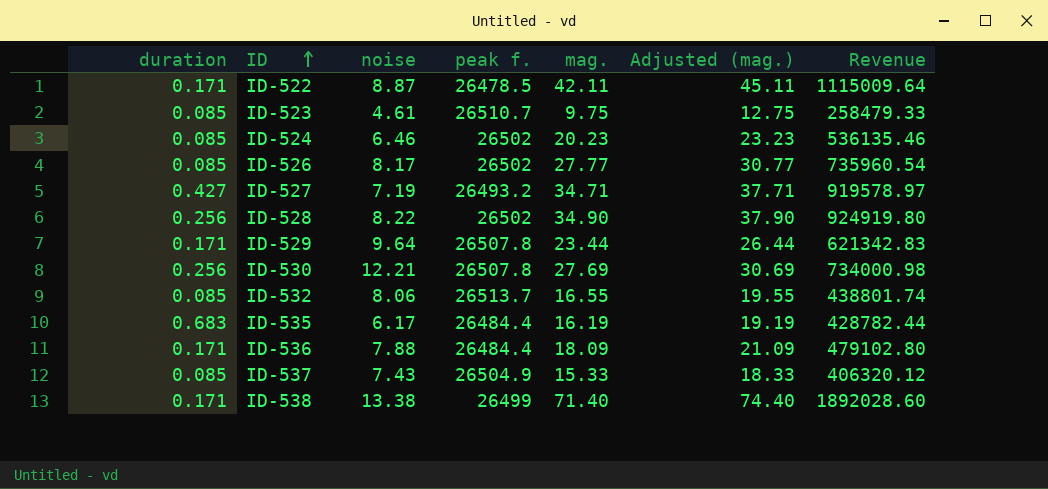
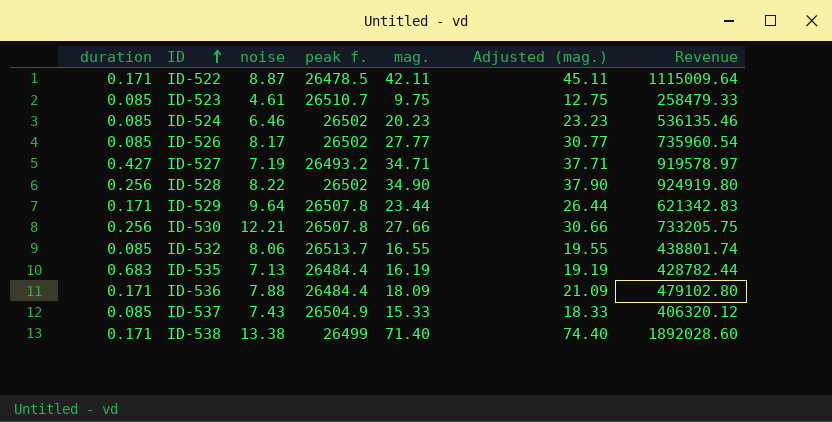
ID-530 | mag.: 27.69 -> 27.66
ID-530 | Adjusted (mag.): 30.69 -> 30.66
ID-530 | Revenue: 734000.98 -> 733205.75
ID-535 | noise: 6.17 -> 7.13

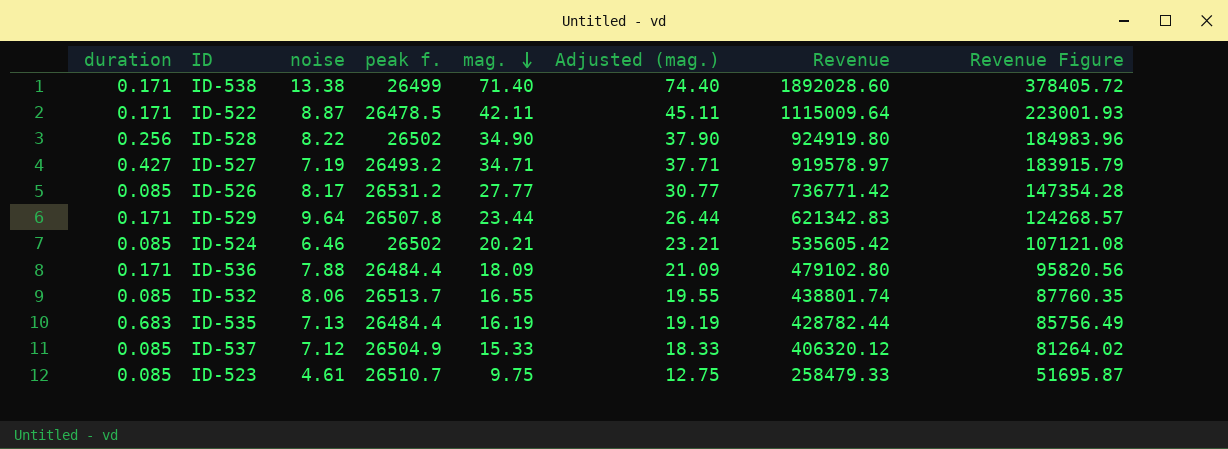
row order: ID ascending -> mag. descending
column Revenue Figure | formula: none -> [Revenue] * 0.2
row ID-530: 0.256 | 12.21 | 26507.8 | 27.66 | 30.66 | 733205.75 -> none
ID-526 | peak f.: 26502 -> 26531.2
ID-526 | Revenue: 735960.54 -> 736771.42
ID-524 | mag.: 20.23 -> 20.21
ID-524 | Adjusted (mag.): 23.23 -> 23.21
ID-524 | Revenue: 536135.46 -> 535605.42
ID-537 | noise: 7.43 -> 7.12

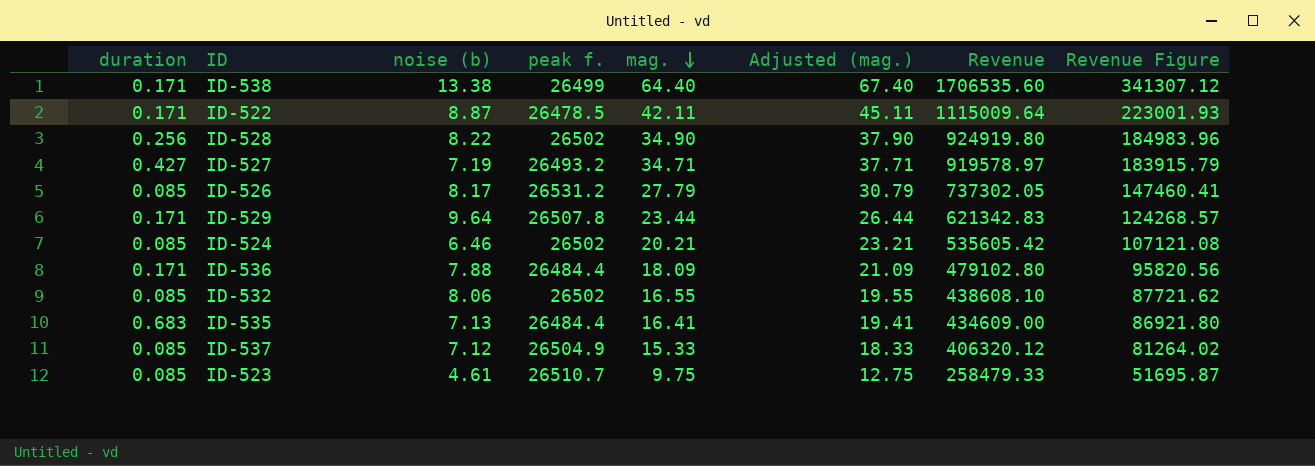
column name: noise -> noise (b)
ID-538 | mag.: 71.40 -> 64.40
ID-538 | Adjusted (mag.): 74.40 -> 67.40
ID-538 | Revenue: 1892028.60 -> 1706535.60
ID-538 | Revenue Figure: 378405.72 -> 341307.12
ID-526 | mag.: 27.77 -> 27.79
ID-526 | Adjusted (mag.): 30.77 -> 30.79
ID-526 | Revenue: 736771.42 -> 737302.05
ID-526 | Revenue Figure: 147354.28 -> 147460.41
ID-532 | peak f.: 26513.7 -> 26502
ID-532 | Revenue: 438801.74 -> 438608.10
ID-532 | Revenue Figure: 87760.35 -> 87721.62
ID-535 | mag.: 16.19 -> 16.41
ID-535 | Adjusted (mag.): 19.19 -> 19.41
ID-535 | Revenue: 428782.44 -> 434609.00
ID-535 | Revenue Figure: 85756.49 -> 86921.80

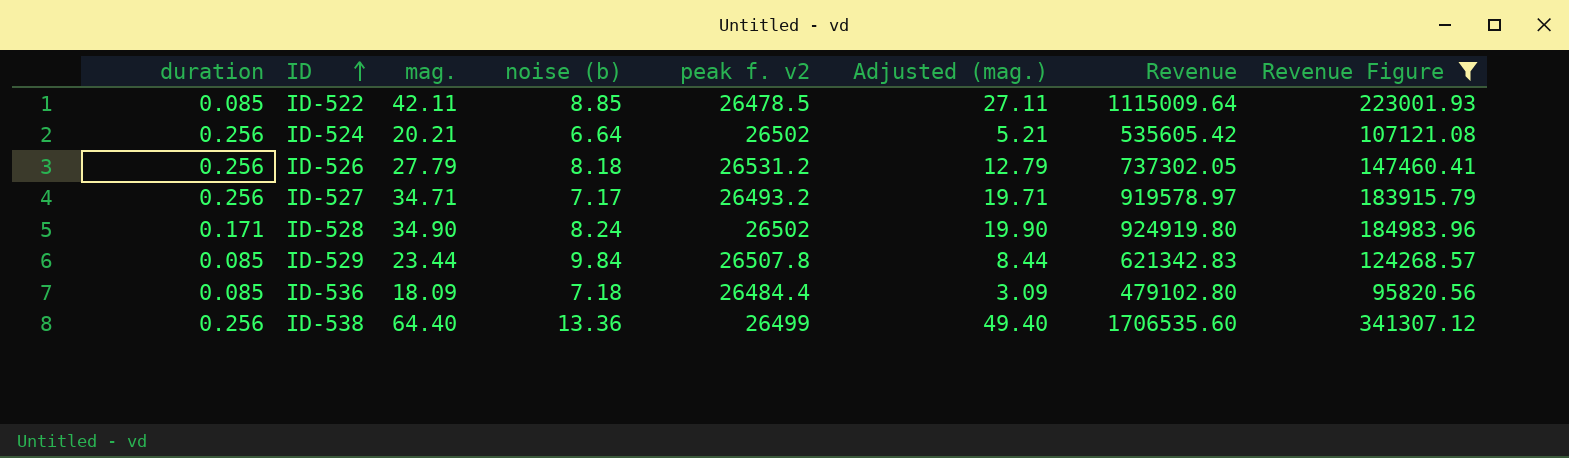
filter: none -> Revenue Figure >= 95820.56
row order: mag. descending -> ID ascending
column mag. | position: 5 -> 3
column name: peak f. -> peak f. v2
column Adjusted (mag.) | formula: [mag.] + 3 -> [mag.] - 15
ID-522 | duration: 0.171 -> 0.085
ID-522 | noise (b): 8.87 -> 8.85
ID-524 | duration: 0.085 -> 0.256
ID-524 | noise (b): 6.46 -> 6.64
ID-526 | duration: 0.085 -> 0.256
ID-526 | noise (b): 8.17 -> 8.18
ID-527 | duration: 0.427 -> 0.256
ID-527 | noise (b): 7.19 -> 7.17
ID-528 | duration: 0.256 -> 0.171
ID-528 | noise (b): 8.22 -> 8.24
ID-529 | duration: 0.171 -> 0.085
ID-529 | noise (b): 9.64 -> 9.84
ID-536 | duration: 0.171 -> 0.085
ID-536 | noise (b): 7.88 -> 7.18
ID-538 | duration: 0.171 -> 0.256
ID-538 | noise (b): 13.38 -> 13.36

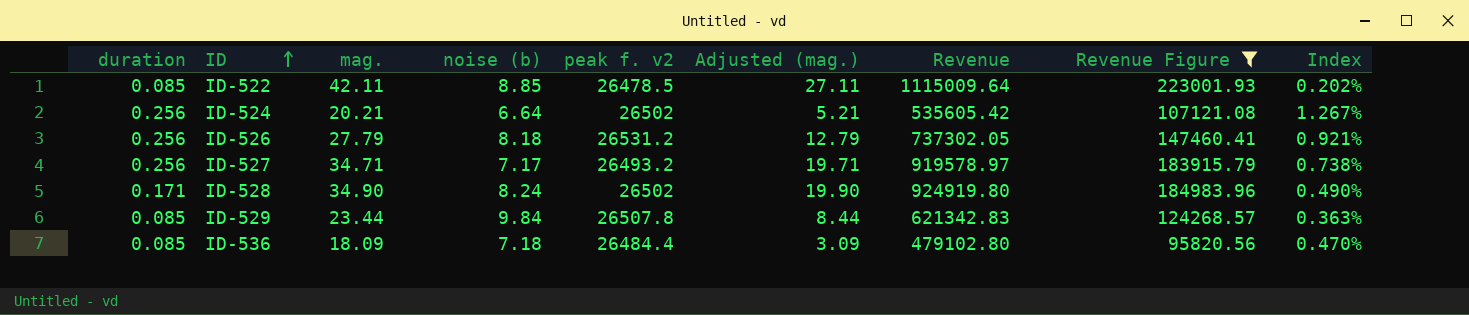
column Index | formula: none -> [duration] / [mag.]
row ID-538: 0.256 | 64.40 | 13.36 | 26499 | 49.40 | 1706535.60 | 341307.12 -> none

